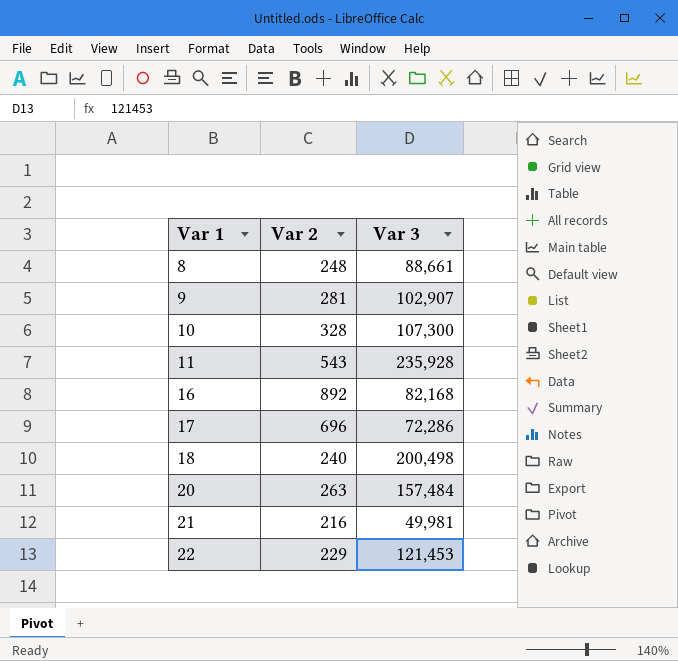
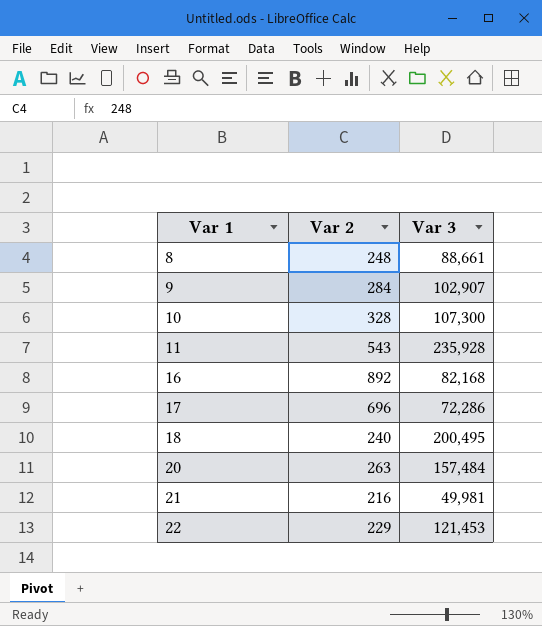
9 | Var 2: 281 -> 284
18 | Var 3: 200,498 -> 200,495

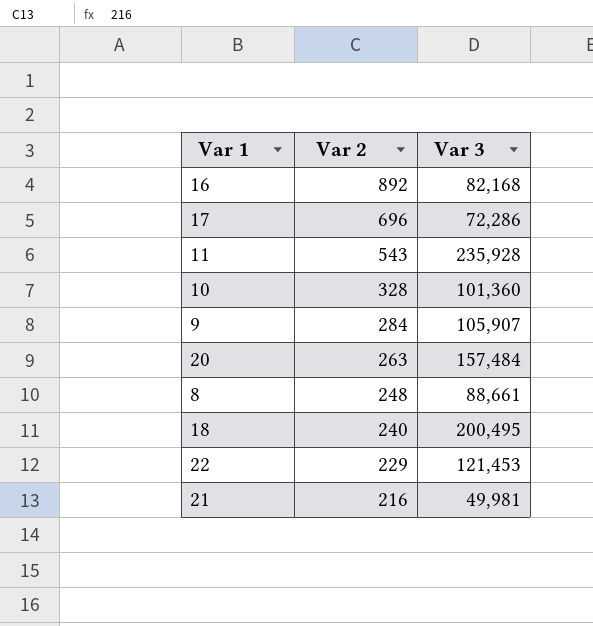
row order: Var 1 ascending -> Var 2 descending
10 | Var 3: 107,300 -> 101,360
9 | Var 3: 102,907 -> 105,907

